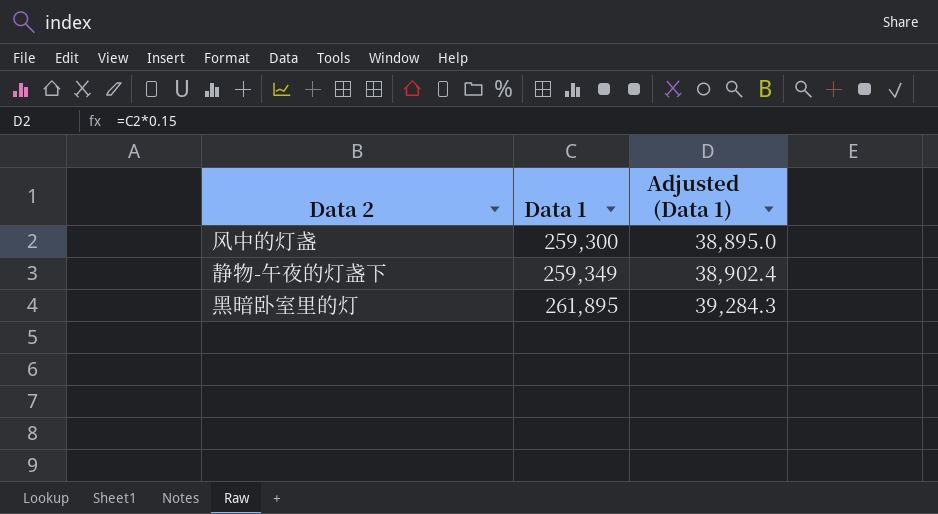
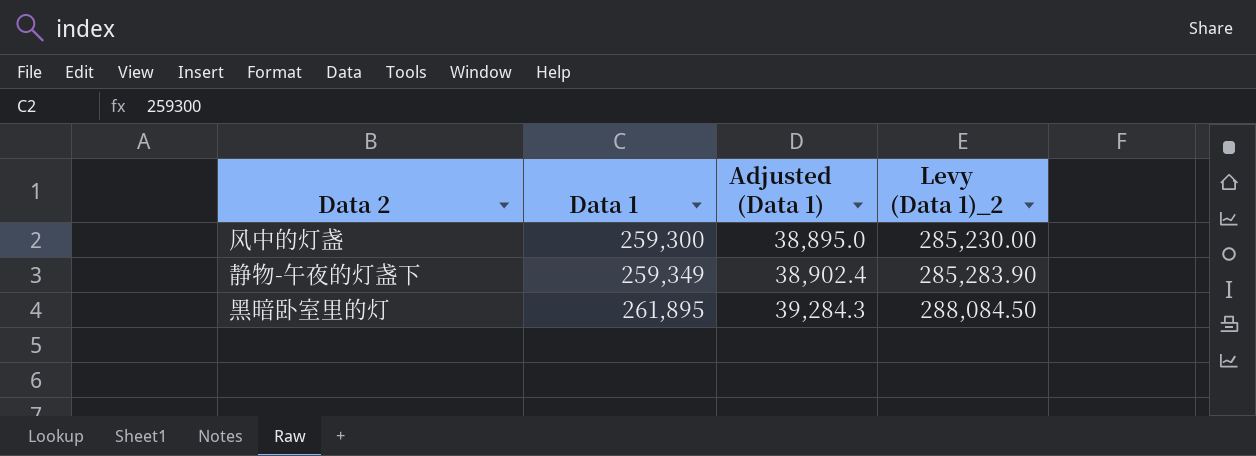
column Levy (Data 1)_2 | formula: none -> [Data 1] * 1.1

